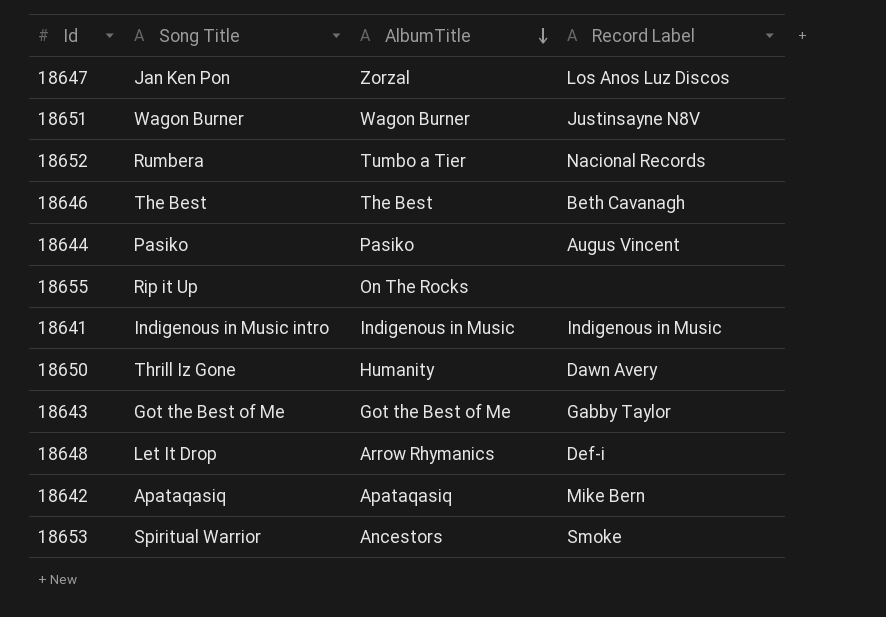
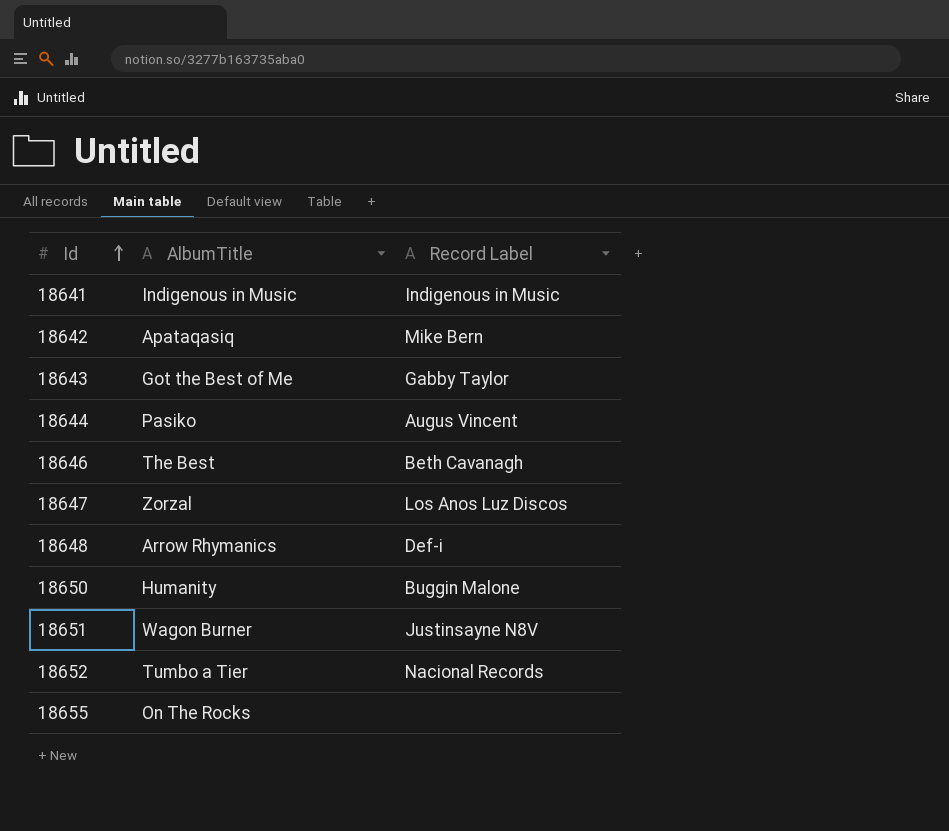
row order: AlbumTitle descending -> Id ascending
column Song Title | position: 2 -> none
row 18653: Spiritual Warrior | Ancestors | Smoke -> none
18650 | Record Label: Dawn Avery -> Buggin Malone

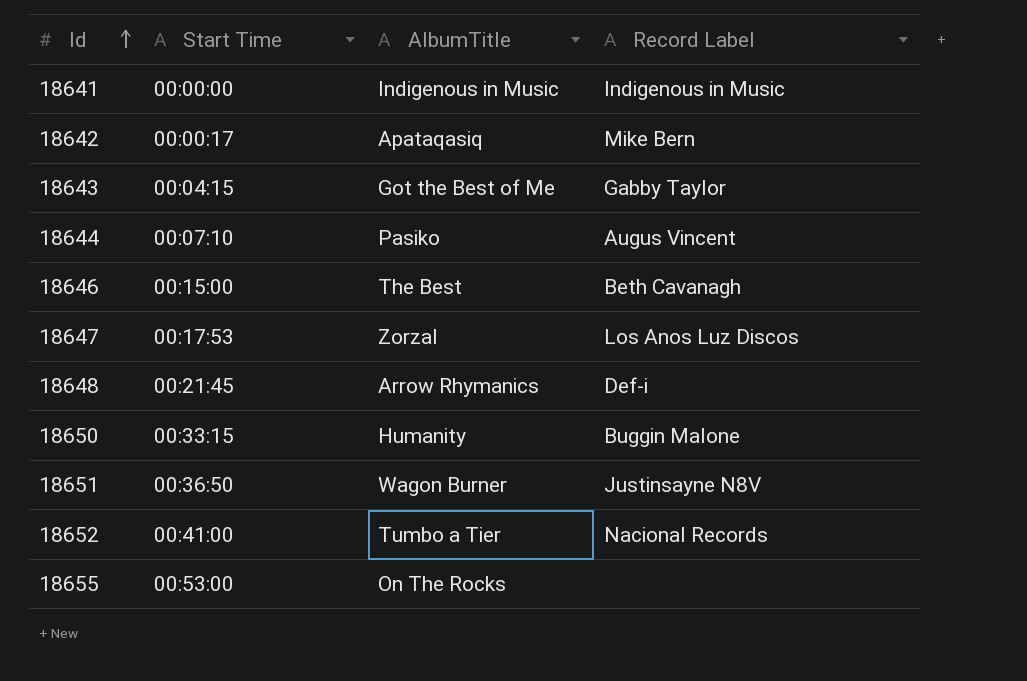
column Start Time | position: none -> 2

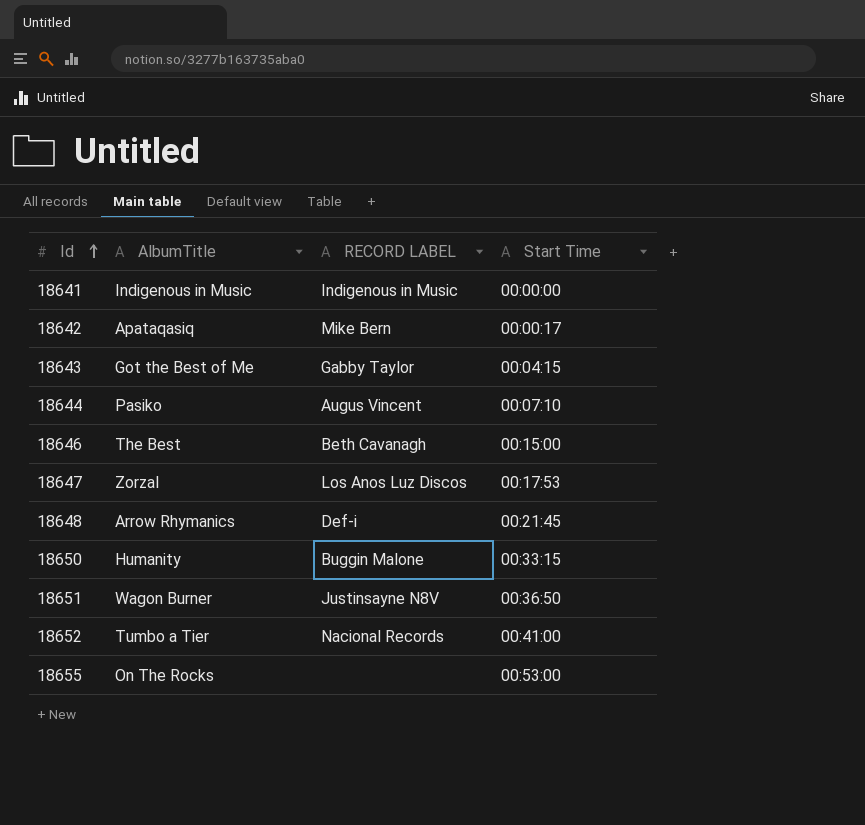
column name: Record Label -> RECORD LABEL
column Start Time | position: 2 -> 4

